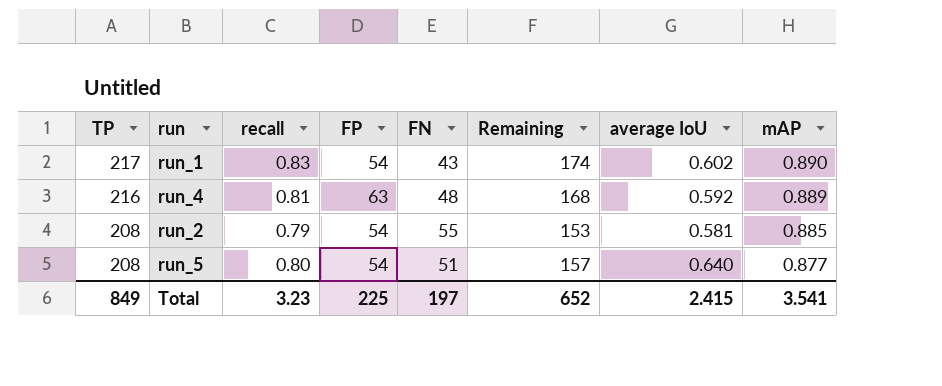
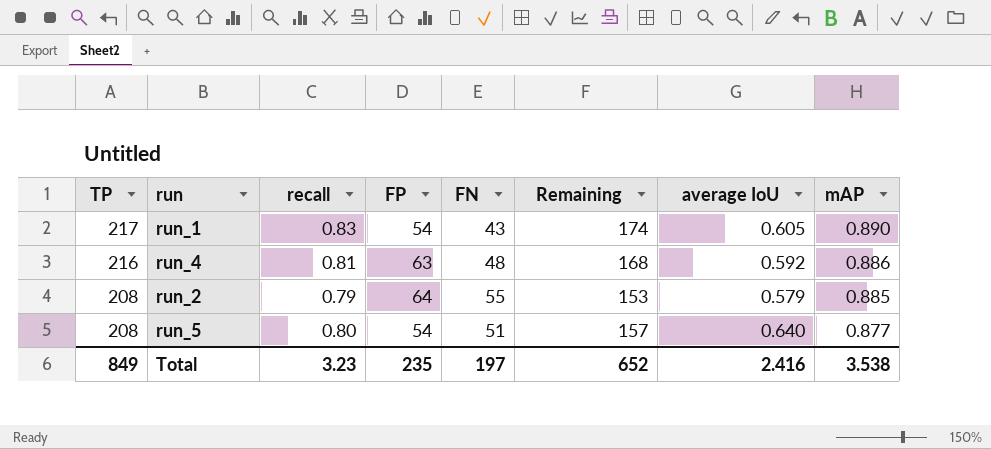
run_1 | average IoU: 0.602 -> 0.605
run_4 | mAP: 0.889 -> 0.886
run_2 | FP: 54 -> 64
run_2 | average IoU: 0.581 -> 0.579
Total | FP: 225 -> 235
Total | average IoU: 2.415 -> 2.416
Total | mAP: 3.541 -> 3.538

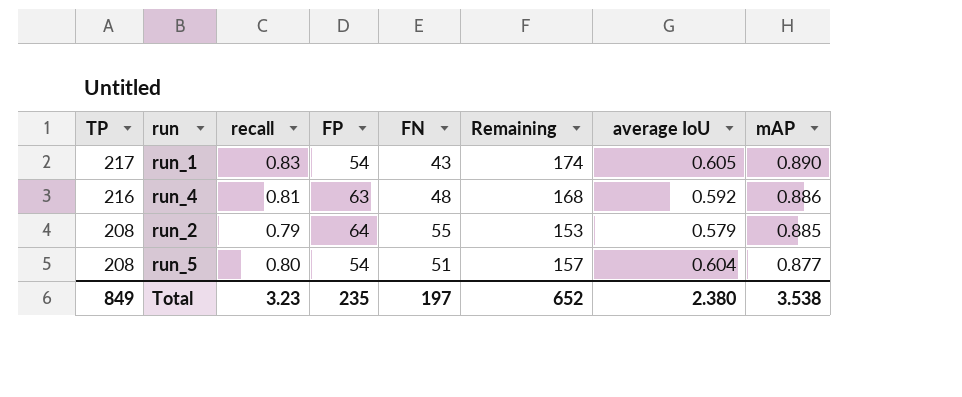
run_5 | average IoU: 0.640 -> 0.604
Total | average IoU: 2.416 -> 2.380

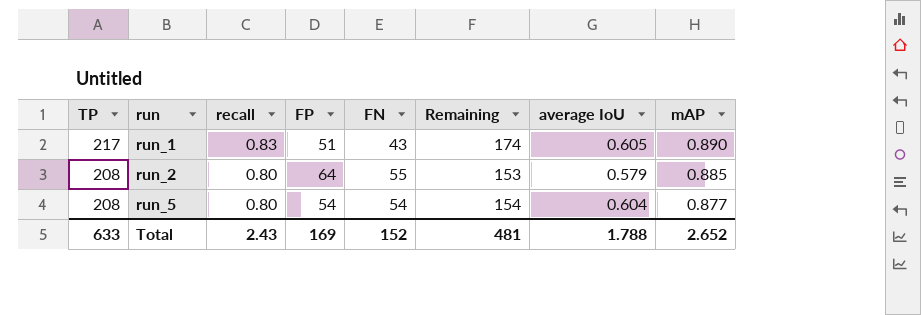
row run_4: 216 | 0.81 | 63 | 48 | 168 | 0.592 | 0.886 -> none
run_1 | FP: 54 -> 51
run_2 | recall: 0.79 -> 0.80
run_5 | FN: 51 -> 54
run_5 | Remaining: 157 -> 154
Total | TP: 849 -> 633
Total | recall: 3.23 -> 2.43
Total | FP: 235 -> 169
Total | FN: 197 -> 152
Total | Remaining: 652 -> 481
Total | average IoU: 2.380 -> 1.788
Total | mAP: 3.538 -> 2.652

